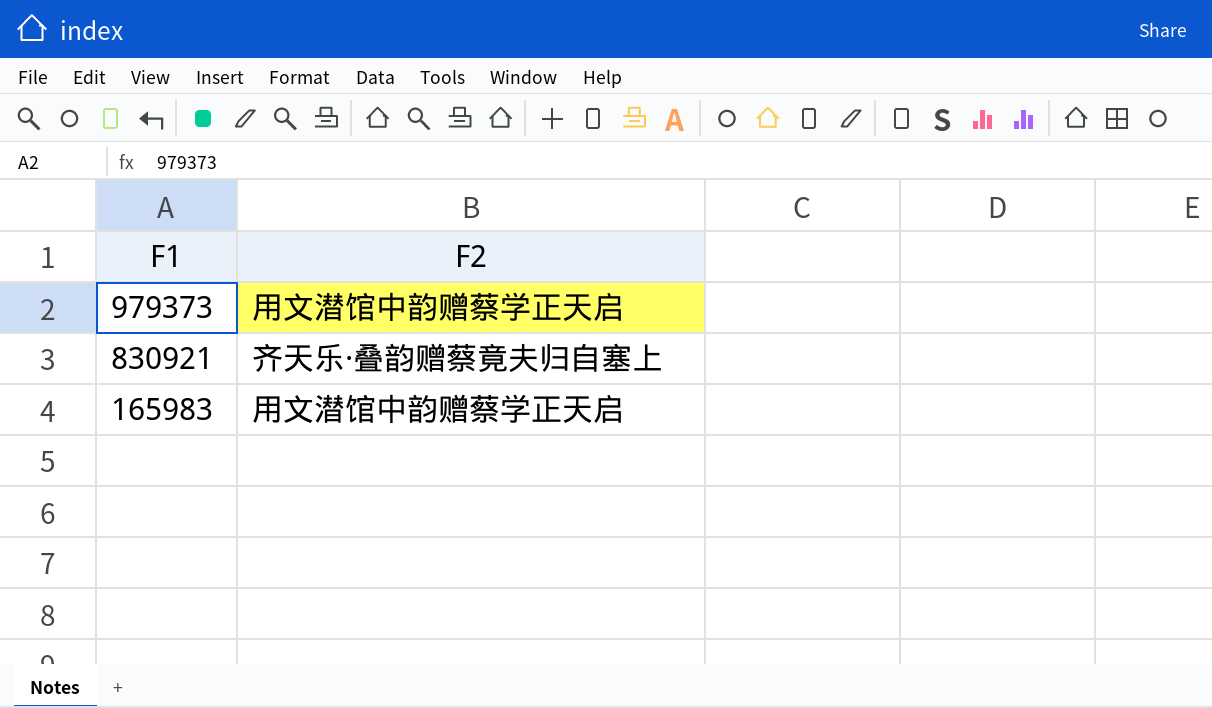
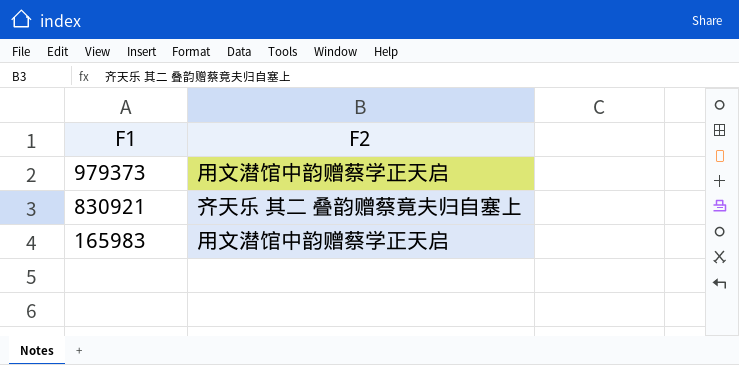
830921 | F2: 齐天乐·叠韵赠蔡竟夫归自塞上 -> 齐天乐 其二 叠韵赠蔡竟夫归自塞上

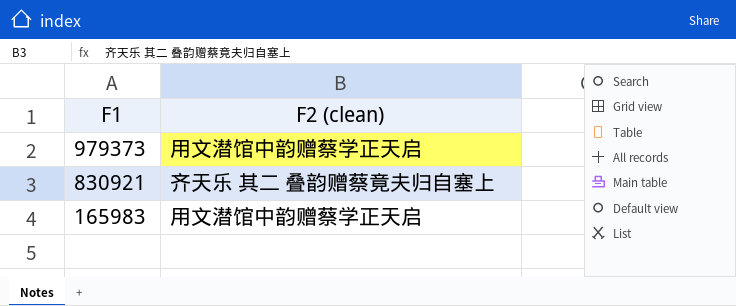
column name: F2 -> F2 (clean)

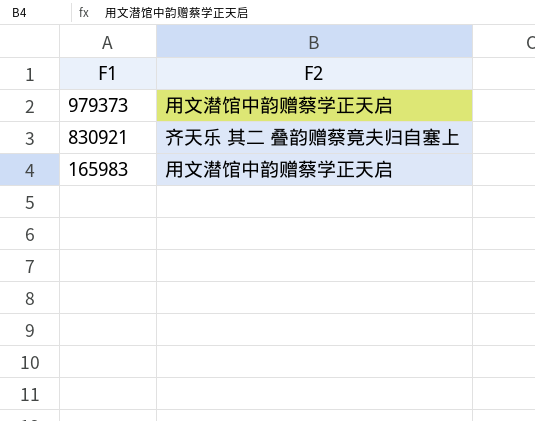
column name: F2 (clean) -> F2

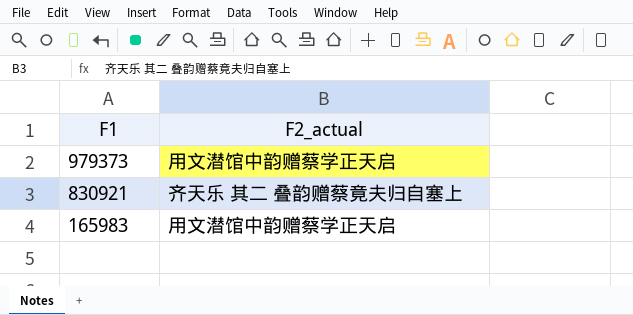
column name: F2 -> F2_actual

